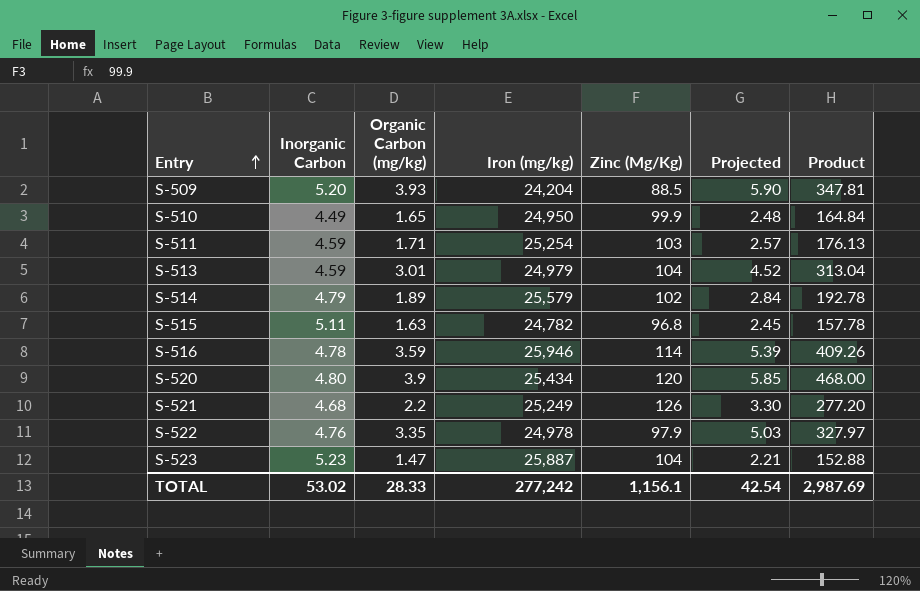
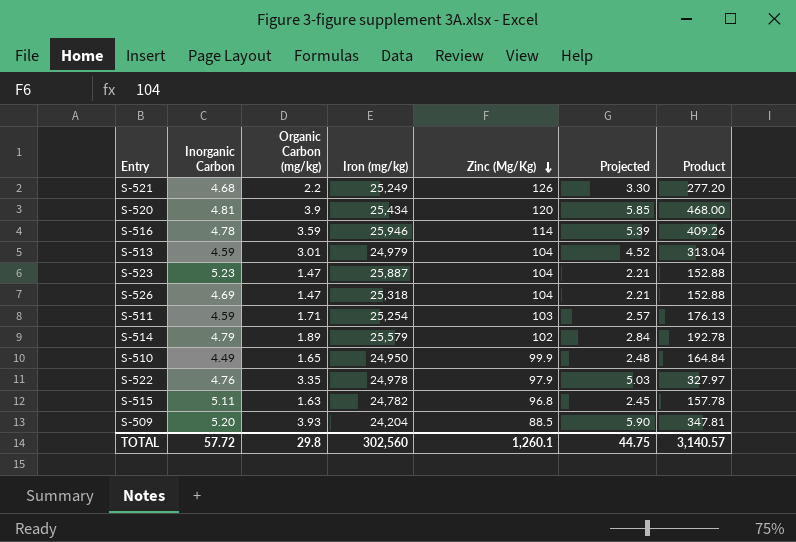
row order: Entry ascending -> Zinc (Mg/Kg) descending
S-520 | Inorganic Carbon: 4.80 -> 4.81
row S-526: none -> 4.69 | 1.47 | 25,318 | 104 | 2.21 | 152.88
TOTAL | Inorganic Carbon: 53.02 -> 57.72
TOTAL | Organic Carbon (mg/kg): 28.33 -> 29.8
TOTAL | Iron (mg/kg): 277,242 -> 302,560
TOTAL | Zinc (Mg/Kg): 1,156.1 -> 1,260.1
TOTAL | Projected: 42.54 -> 44.75
TOTAL | Product: 2,987.69 -> 3,140.57

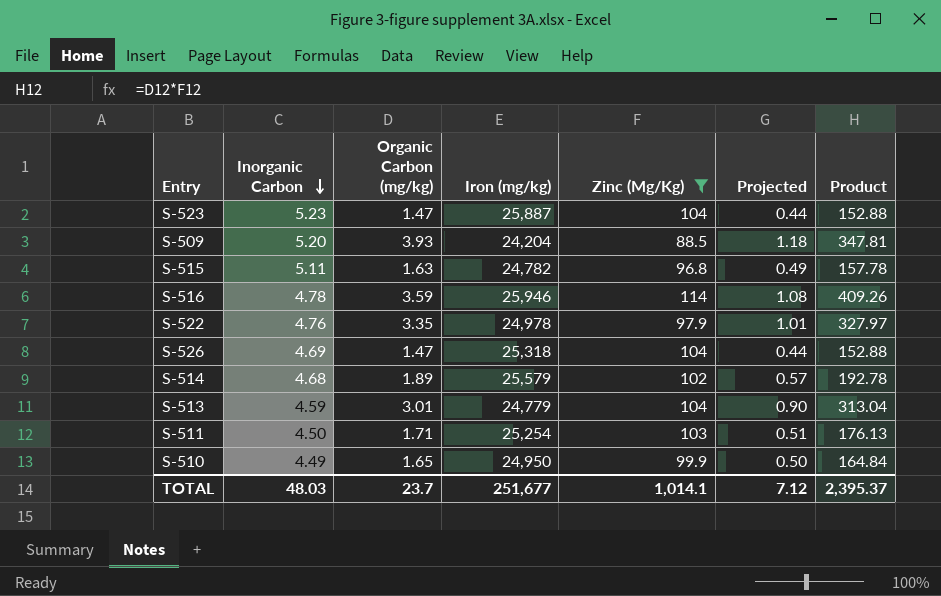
filter: none -> Zinc (Mg/Kg) <= 114
row order: Zinc (Mg/Kg) descending -> Inorganic Carbon descending
column Projected | formula: [Organic Carbon (mg/kg)] * 1.5 -> [Organic Carbon (mg/kg)] * 0.3
S-514 | Inorganic Carbon: 4.79 -> 4.68
S-513 | Iron (mg/kg): 24,979 -> 24,779
S-511 | Inorganic Carbon: 4.59 -> 4.50
TOTAL | Inorganic Carbon: 57.72 -> 48.03
TOTAL | Organic Carbon (mg/kg): 29.8 -> 23.7
TOTAL | Iron (mg/kg): 302,560 -> 251,677
TOTAL | Zinc (Mg/Kg): 1,260.1 -> 1,014.1
TOTAL | Projected: 44.75 -> 7.12
TOTAL | Product: 3,140.57 -> 2,395.37

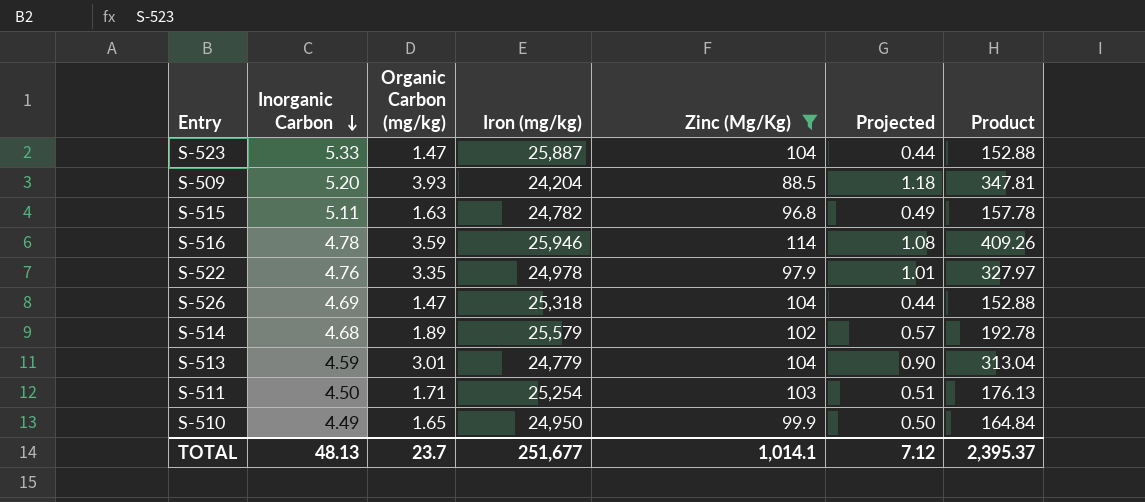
S-523 | Inorganic Carbon: 5.23 -> 5.33
TOTAL | Inorganic Carbon: 48.03 -> 48.13

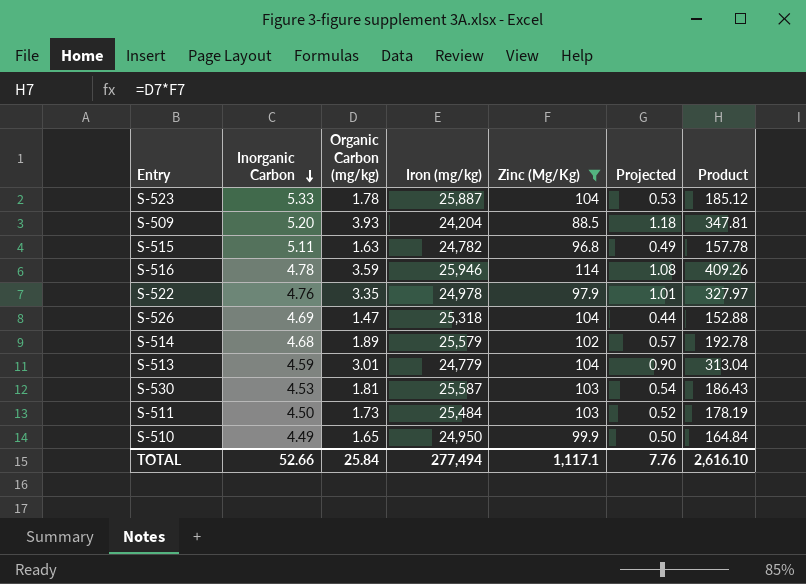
S-523 | Organic Carbon (mg/kg): 1.47 -> 1.78
S-523 | Projected: 0.44 -> 0.53
S-523 | Product: 152.88 -> 185.12
row S-530: none -> 4.53 | 1.81 | 25,587 | 103 | 0.54 | 186.43
S-511 | Organic Carbon (mg/kg): 1.71 -> 1.73
S-511 | Iron (mg/kg): 25,254 -> 25,484
S-511 | Projected: 0.51 -> 0.52
S-511 | Product: 176.13 -> 178.19
TOTAL | Inorganic Carbon: 48.13 -> 52.66
TOTAL | Organic Carbon (mg/kg): 23.7 -> 25.84
TOTAL | Iron (mg/kg): 251,677 -> 277,494
TOTAL | Zinc (Mg/Kg): 1,014.1 -> 1,117.1
TOTAL | Projected: 7.12 -> 7.76
TOTAL | Product: 2,395.37 -> 2,616.10

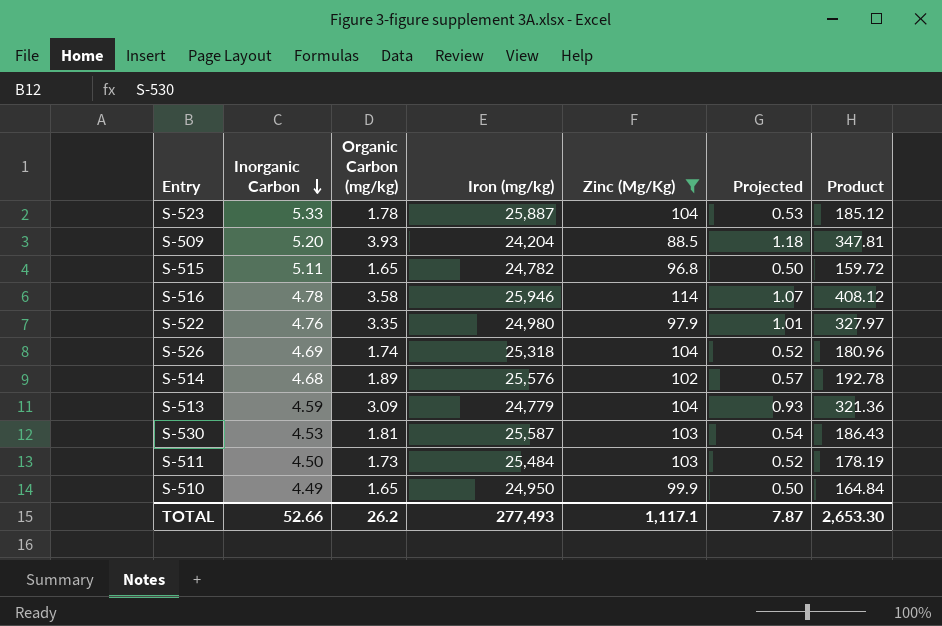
S-515 | Organic Carbon (mg/kg): 1.63 -> 1.65
S-515 | Projected: 0.49 -> 0.50
S-515 | Product: 157.78 -> 159.72
S-516 | Organic Carbon (mg/kg): 3.59 -> 3.58
S-516 | Projected: 1.08 -> 1.07
S-516 | Product: 409.26 -> 408.12
S-522 | Iron (mg/kg): 24,978 -> 24,980
S-526 | Organic Carbon (mg/kg): 1.47 -> 1.74
S-526 | Projected: 0.44 -> 0.52
S-526 | Product: 152.88 -> 180.96
S-514 | Iron (mg/kg): 25,579 -> 25,576
S-513 | Organic Carbon (mg/kg): 3.01 -> 3.09
S-513 | Projected: 0.90 -> 0.93
S-513 | Product: 313.04 -> 321.36
TOTAL | Organic Carbon (mg/kg): 25.84 -> 26.2
TOTAL | Iron (mg/kg): 277,494 -> 277,493
TOTAL | Projected: 7.76 -> 7.87
TOTAL | Product: 2,616.10 -> 2,653.30

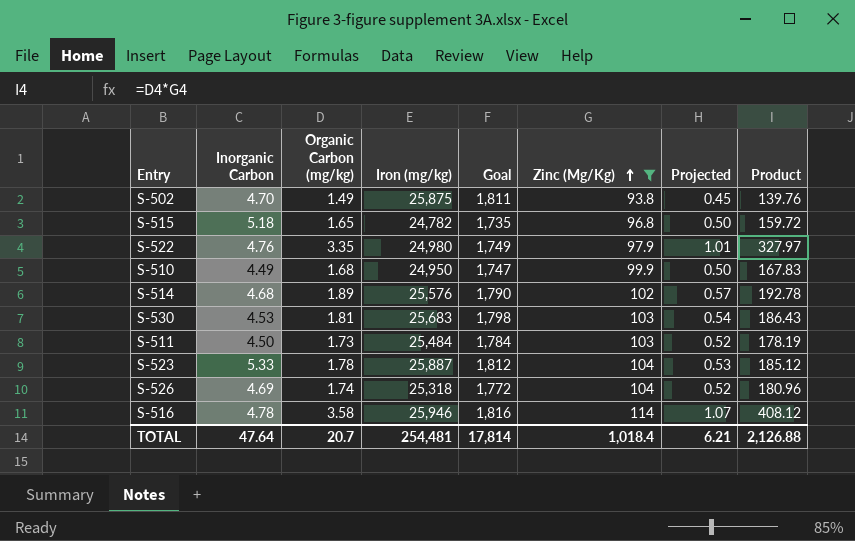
row order: Inorganic Carbon descending -> Zinc (Mg/Kg) ascending
column Goal | formula: none -> [Iron (mg/kg)] * 0.07
row S-509: 5.20 | 3.93 | 24,204 | 88.5 | 1.18 | 347.81 -> none
row S-513: 4.59 | 3.09 | 24,779 | 104 | 0.93 | 321.36 -> none
row S-502: none -> 4.70 | 1.49 | 25,875 | 1,811 | 93.8 | 0.45 | 139.76
S-515 | Inorganic Carbon: 5.11 -> 5.18
S-510 | Organic Carbon (mg/kg): 1.65 -> 1.68
S-510 | Product: 164.84 -> 167.83
S-530 | Iron (mg/kg): 25,587 -> 25,683
TOTAL | Inorganic Carbon: 52.66 -> 47.64
TOTAL | Organic Carbon (mg/kg): 26.2 -> 20.7
TOTAL | Iron (mg/kg): 277,493 -> 254,481
TOTAL | Zinc (Mg/Kg): 1,117.1 -> 1,018.4
TOTAL | Projected: 7.87 -> 6.21
TOTAL | Product: 2,653.30 -> 2,126.88

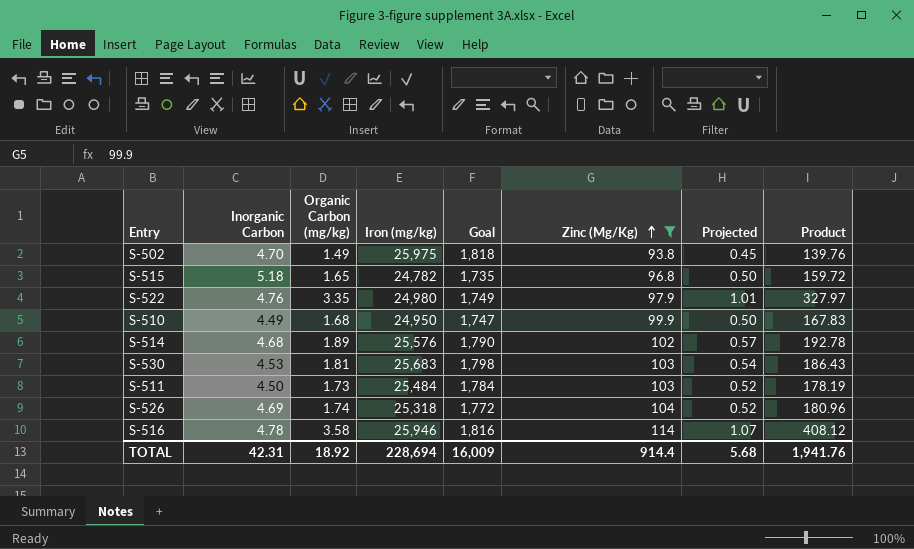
row S-523: 5.33 | 1.78 | 25,887 | 1,812 | 104 | 0.53 | 185.12 -> none
S-502 | Iron (mg/kg): 25,875 -> 25,975
S-502 | Goal: 1,811 -> 1,818
TOTAL | Inorganic Carbon: 47.64 -> 42.31
TOTAL | Organic Carbon (mg/kg): 20.7 -> 18.92
TOTAL | Iron (mg/kg): 254,481 -> 228,694
TOTAL | Goal: 17,814 -> 16,009
TOTAL | Zinc (Mg/Kg): 1,018.4 -> 914.4
TOTAL | Projected: 6.21 -> 5.68
TOTAL | Product: 2,126.88 -> 1,941.76

